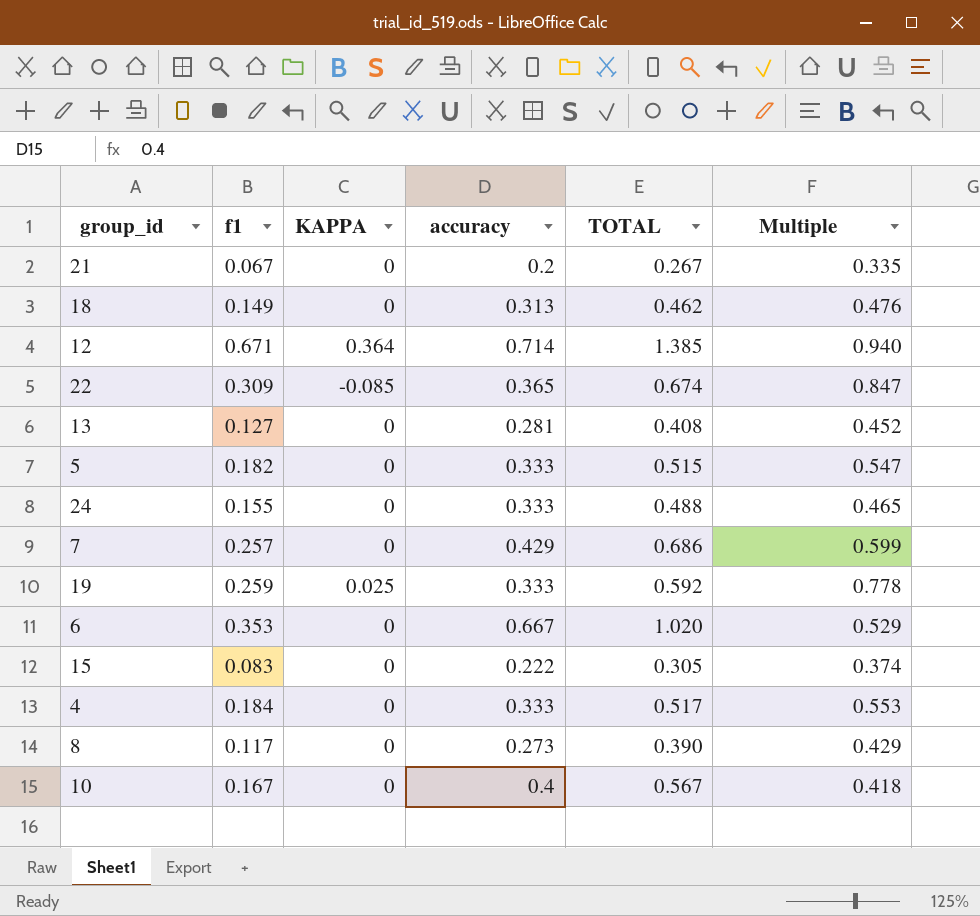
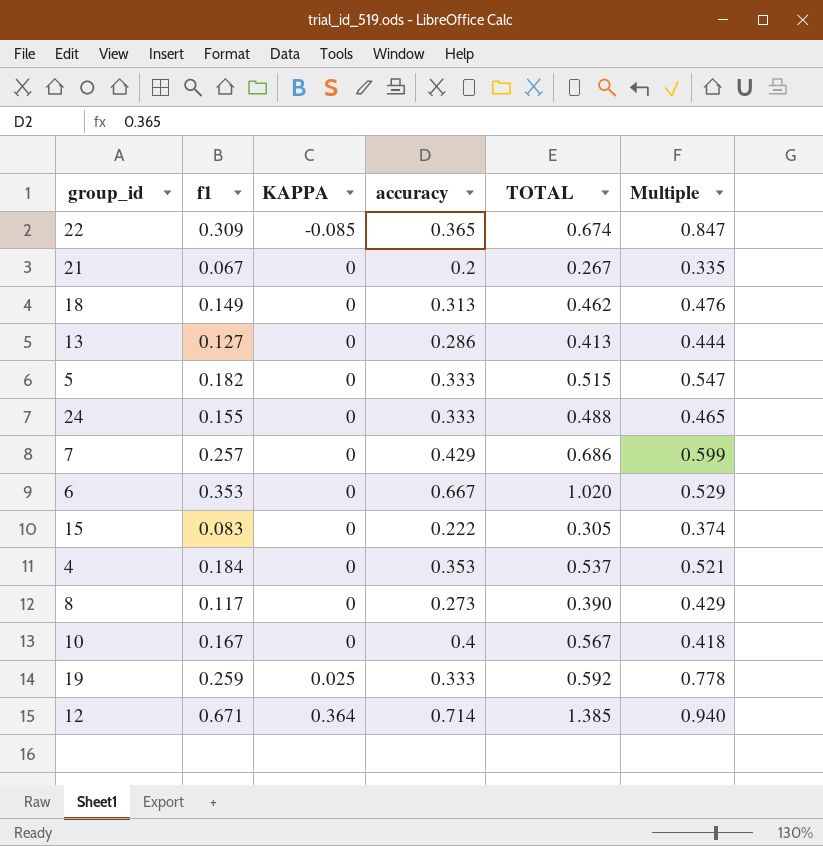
row order: none -> KAPPA ascending
13 | accuracy: 0.281 -> 0.286
13 | TOTAL: 0.408 -> 0.413
13 | Multiple: 0.452 -> 0.444
4 | accuracy: 0.333 -> 0.353
4 | TOTAL: 0.517 -> 0.537
4 | Multiple: 0.553 -> 0.521

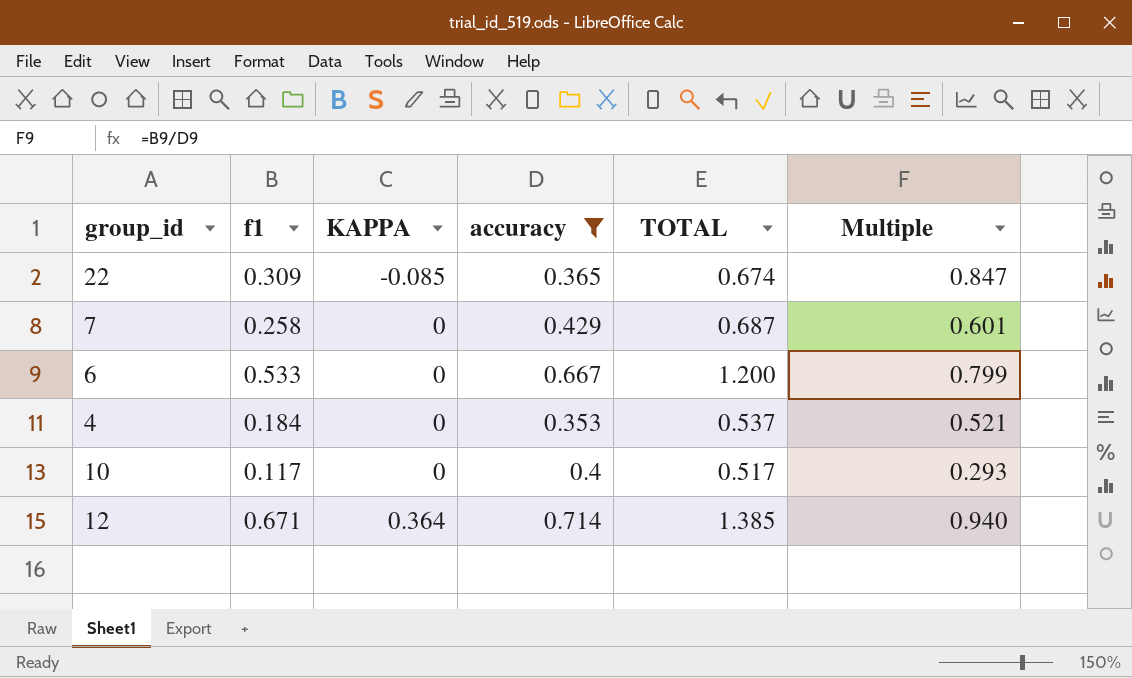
filter: none -> accuracy >= 0.353
7 | f1: 0.257 -> 0.258
7 | TOTAL: 0.686 -> 0.687
7 | Multiple: 0.599 -> 0.601
6 | f1: 0.353 -> 0.533
6 | TOTAL: 1.020 -> 1.200
6 | Multiple: 0.529 -> 0.799
10 | f1: 0.167 -> 0.117
10 | TOTAL: 0.567 -> 0.517
10 | Multiple: 0.418 -> 0.293

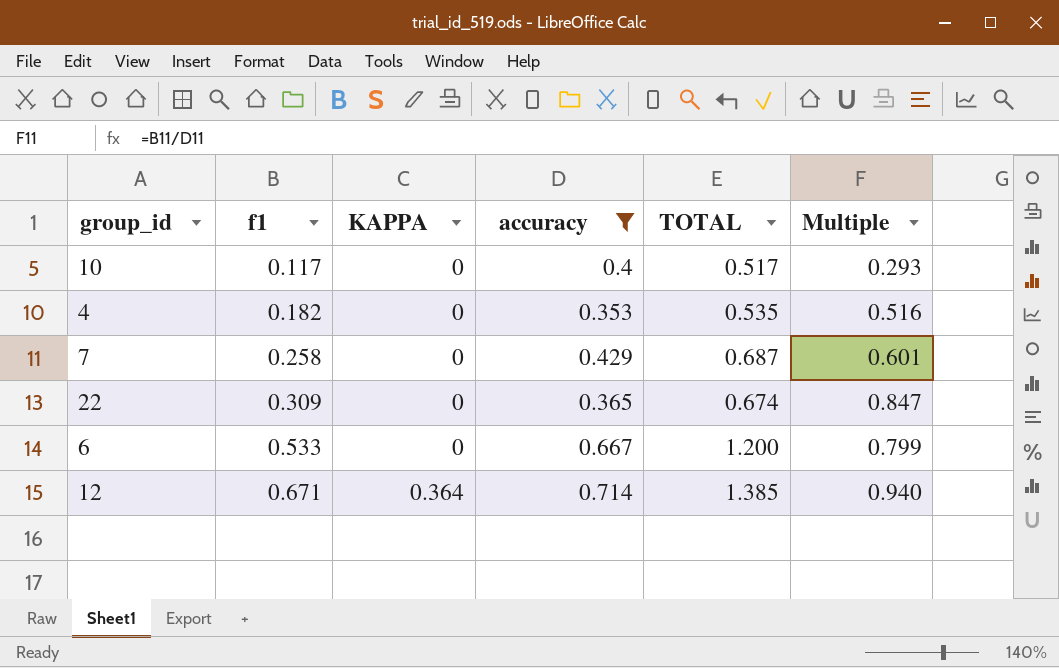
row order: KAPPA ascending -> f1 ascending
4 | f1: 0.184 -> 0.182
4 | TOTAL: 0.537 -> 0.535
4 | Multiple: 0.521 -> 0.516
22 | KAPPA: -0.085 -> 0

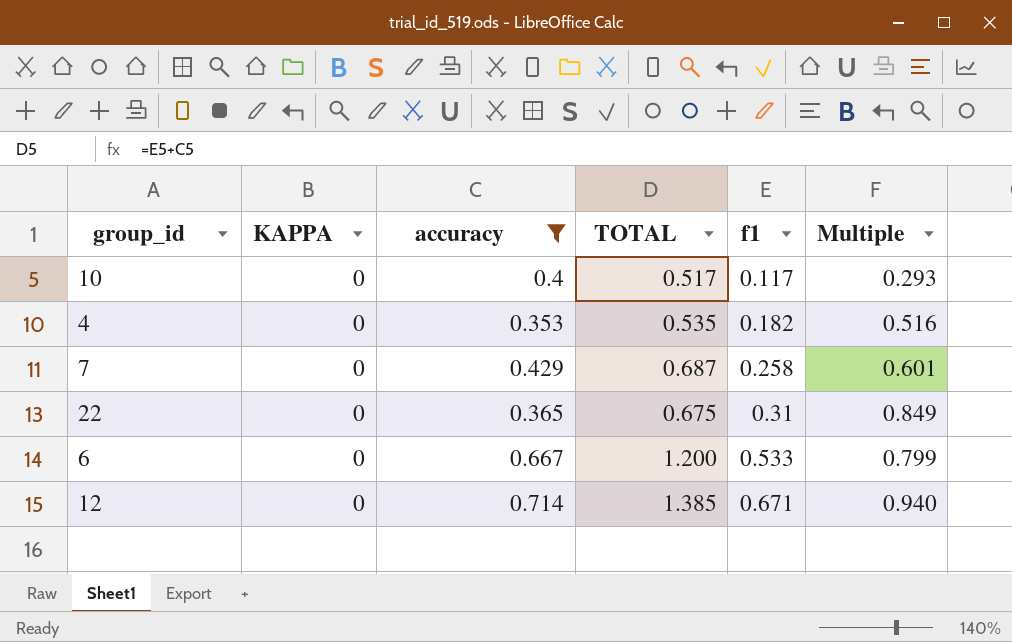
column f1 | position: 2 -> 5
22 | TOTAL: 0.674 -> 0.675
22 | f1: 0.309 -> 0.31
22 | Multiple: 0.847 -> 0.849
12 | KAPPA: 0.364 -> 0

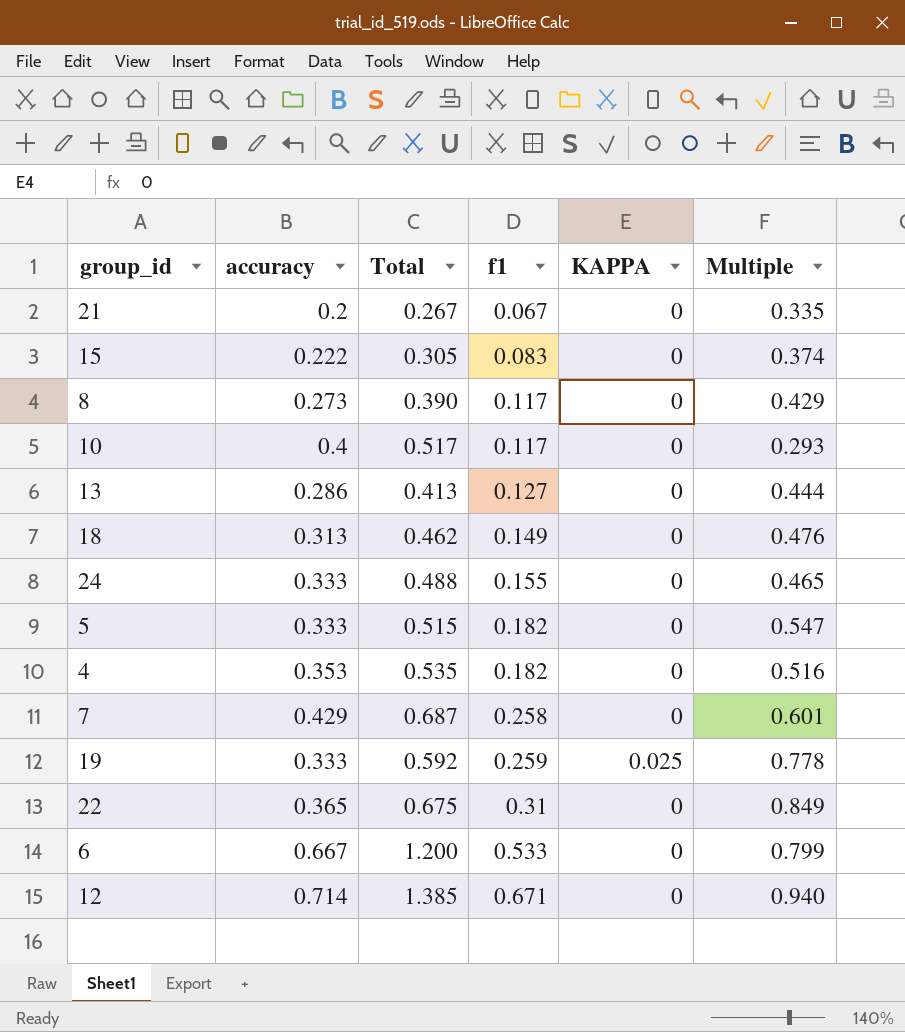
filter: accuracy >= 0.353 -> none
column name: TOTAL -> Total
column KAPPA | position: 2 -> 5

